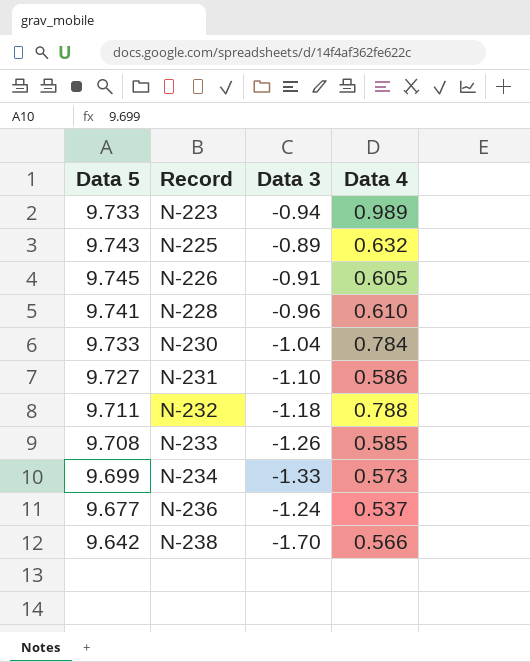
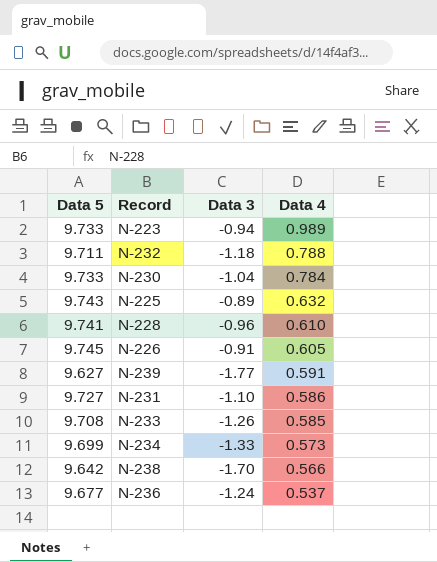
row order: Record ascending -> Data 4 descending
row N-239: none -> 9.627 | -1.77 | 0.591

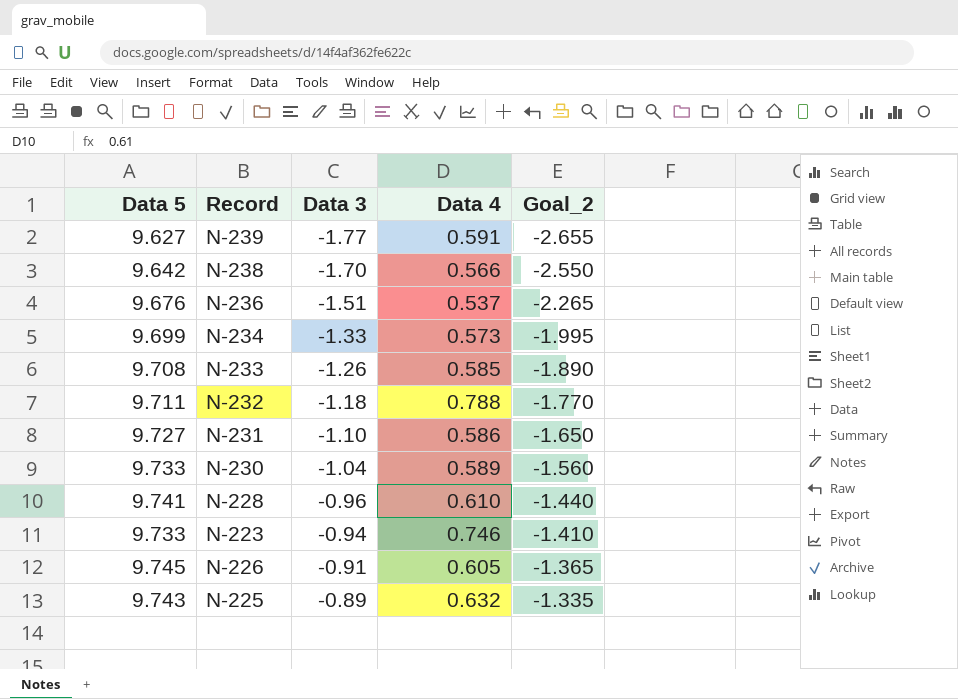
row order: Data 4 descending -> Data 3 ascending
column Goal_2 | formula: none -> [Data 3] * 1.5
N-236 | Data 5: 9.677 -> 9.676
N-236 | Data 3: -1.24 -> -1.51
N-230 | Data 4: 0.784 -> 0.589
N-223 | Data 4: 0.989 -> 0.746

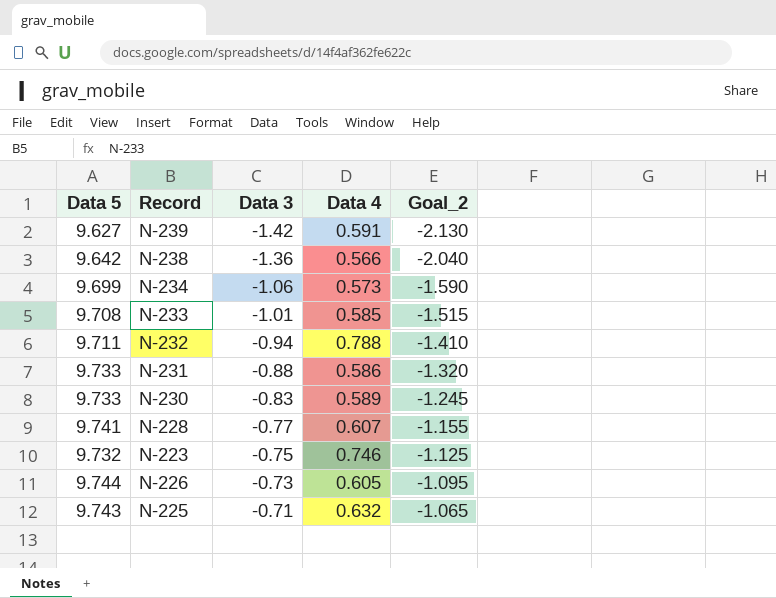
row N-236: 9.676 | -1.51 | 0.537 | -2.265 -> none
N-239 | Data 3: -1.77 -> -1.42
N-239 | Goal_2: -2.655 -> -2.130
N-238 | Data 3: -1.70 -> -1.36
N-238 | Goal_2: -2.550 -> -2.040
N-234 | Data 3: -1.33 -> -1.06
N-234 | Goal_2: -1.995 -> -1.590
N-233 | Data 3: -1.26 -> -1.01
N-233 | Goal_2: -1.890 -> -1.515
N-232 | Data 3: -1.18 -> -0.94
N-232 | Goal_2: -1.770 -> -1.410
N-231 | Data 5: 9.727 -> 9.733
N-231 | Data 3: -1.10 -> -0.88
N-231 | Goal_2: -1.650 -> -1.320
N-230 | Data 3: -1.04 -> -0.83
N-230 | Goal_2: -1.560 -> -1.245
N-228 | Data 3: -0.96 -> -0.77
N-228 | Data 4: 0.610 -> 0.607
N-228 | Goal_2: -1.440 -> -1.155
N-223 | Data 5: 9.733 -> 9.732
N-223 | Data 3: -0.94 -> -0.75
N-223 | Goal_2: -1.410 -> -1.125
N-226 | Data 5: 9.745 -> 9.744
N-226 | Data 3: -0.91 -> -0.73
N-226 | Goal_2: -1.365 -> -1.095
N-225 | Data 3: -0.89 -> -0.71
N-225 | Goal_2: -1.335 -> -1.065

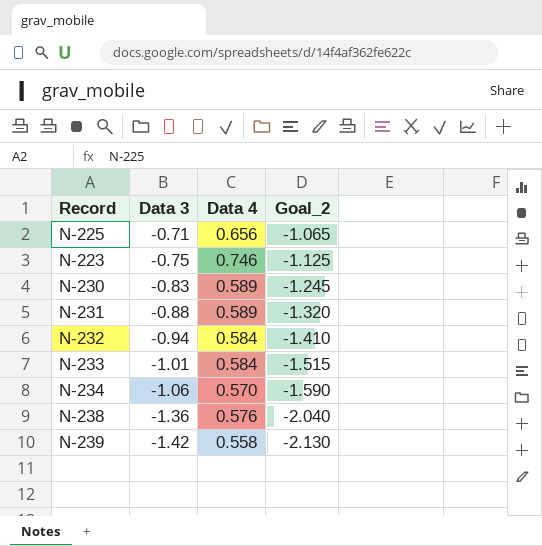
row order: Data 3 ascending -> Data 3 descending
column Data 5 | position: 1 -> none
row N-228: 9.741 | -0.77 | 0.607 | -1.155 -> none
row N-226: 9.744 | -0.73 | 0.605 | -1.095 -> none
N-225 | Data 4: 0.632 -> 0.656
N-231 | Data 4: 0.586 -> 0.589
N-232 | Data 4: 0.788 -> 0.584
N-233 | Data 4: 0.585 -> 0.584
N-234 | Data 4: 0.573 -> 0.570
N-238 | Data 4: 0.566 -> 0.576
N-239 | Data 4: 0.591 -> 0.558

